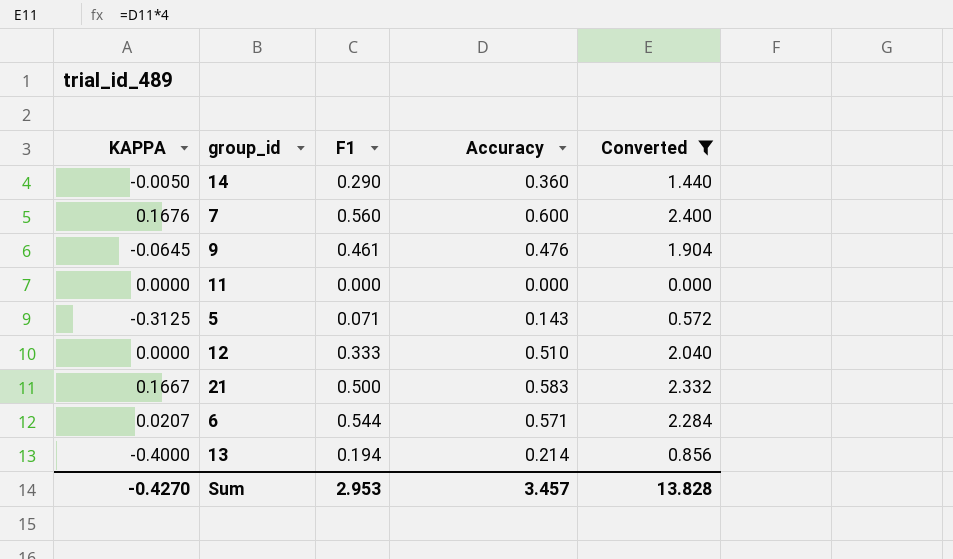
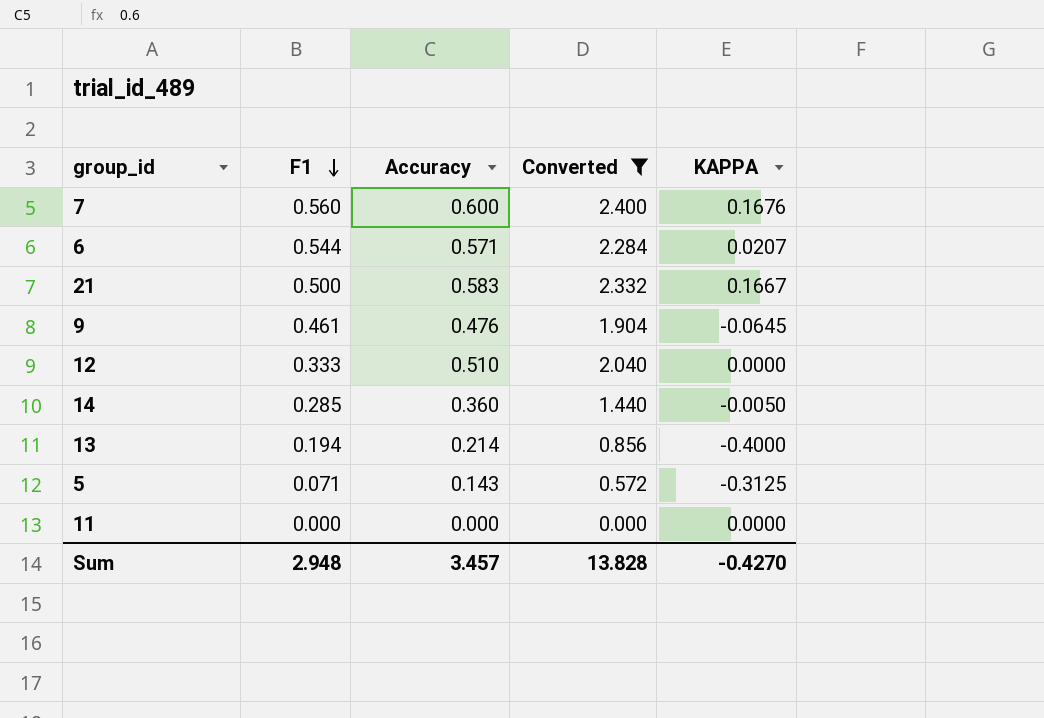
row order: none -> F1 descending
column KAPPA | position: 1 -> 5
14 | F1: 0.290 -> 0.285
Sum | F1: 2.953 -> 2.948

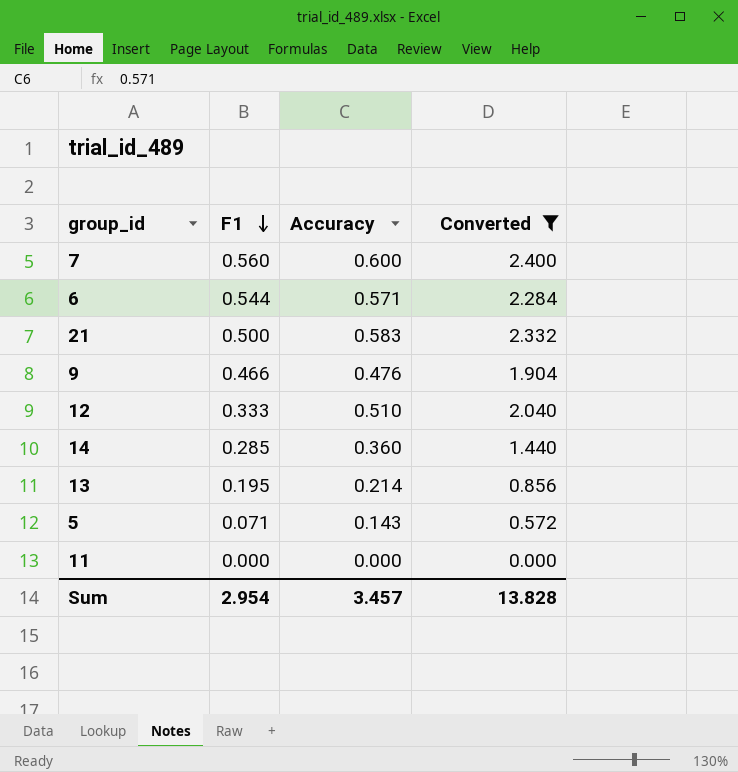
column KAPPA | position: 5 -> none
9 | F1: 0.461 -> 0.466
13 | F1: 0.194 -> 0.195
Sum | F1: 2.948 -> 2.954

